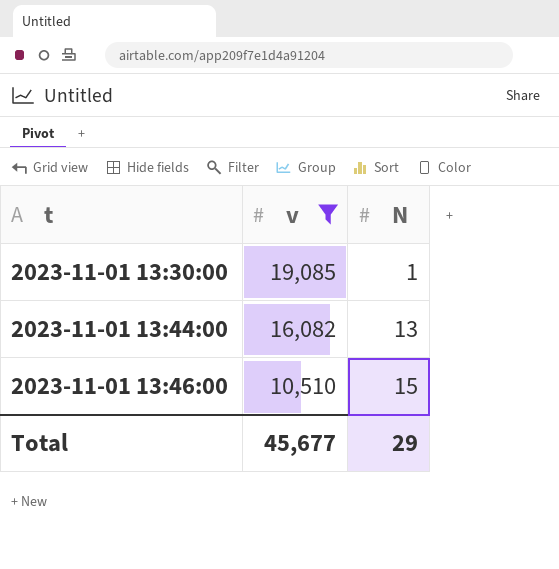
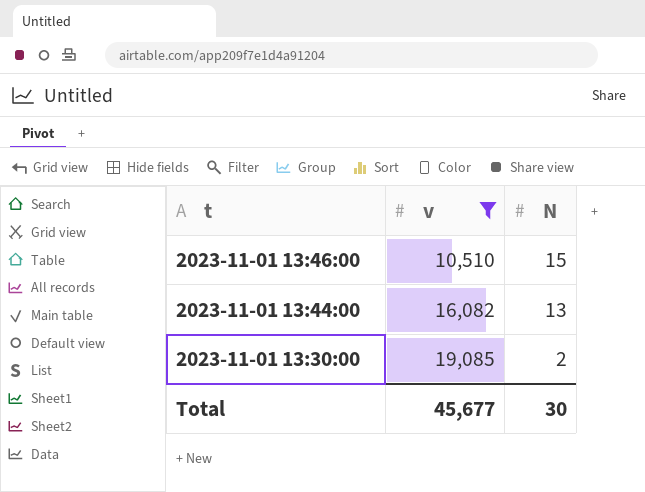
row order: t ascending -> t descending
2023-11-01 13:30:00 | N: 1 -> 2
Total | N: 29 -> 30

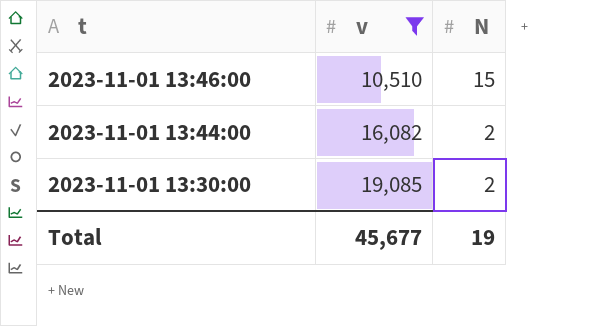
2023-11-01 13:44:00 | N: 13 -> 2
Total | N: 30 -> 19

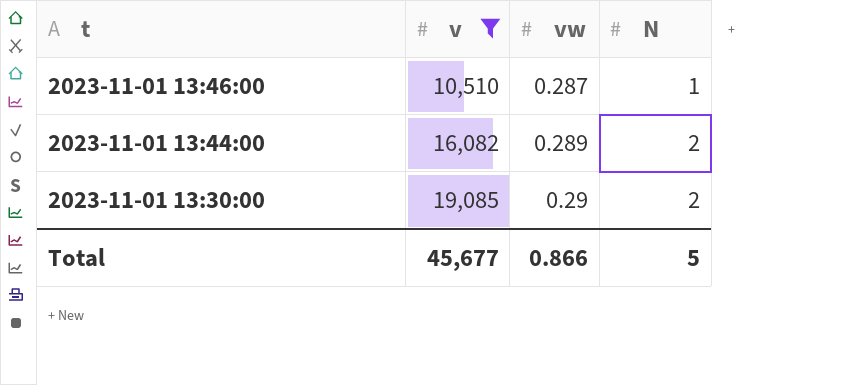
column vw | position: none -> 3
2023-11-01 13:46:00 | N: 15 -> 1
Total | N: 19 -> 5

